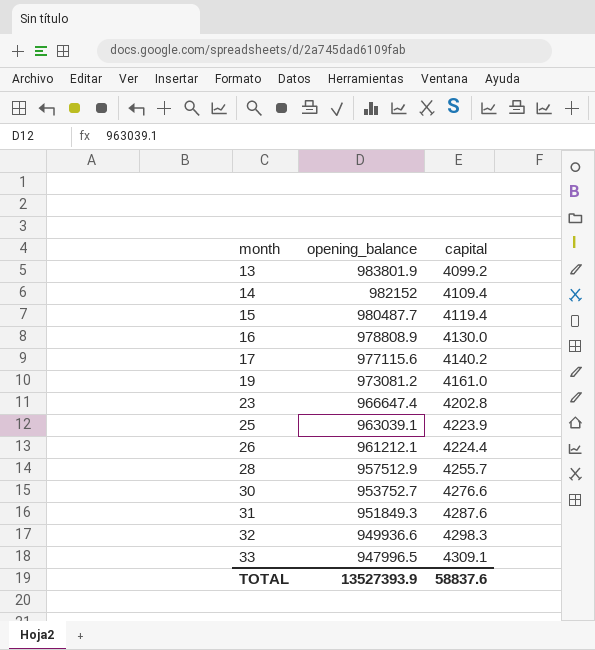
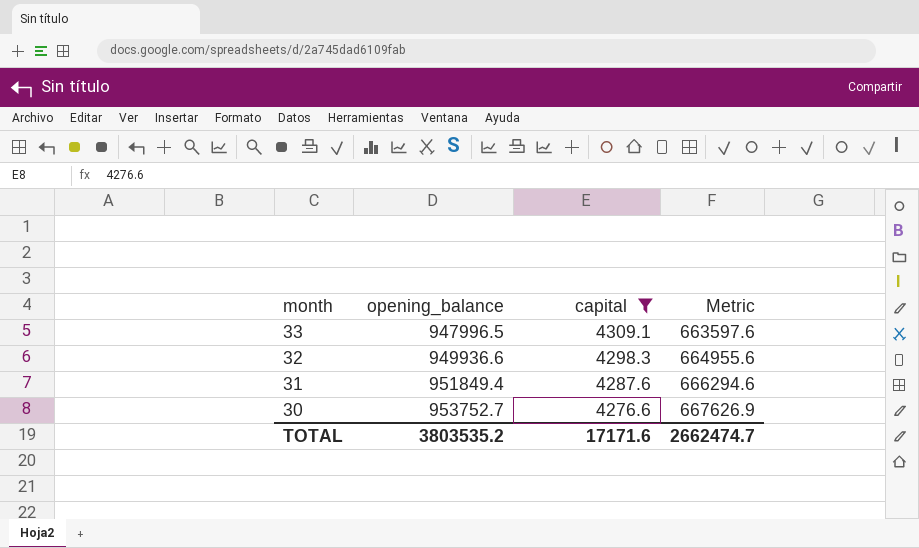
filter: none -> capital >= 4276.6
row order: month ascending -> month descending
column Metric | formula: none -> [opening_balance] * 0.7
31 | opening_balance: 951849.3 -> 951849.4
TOTAL | opening_balance: 13527393.9 -> 3803535.2
TOTAL | capital: 58837.6 -> 17171.6

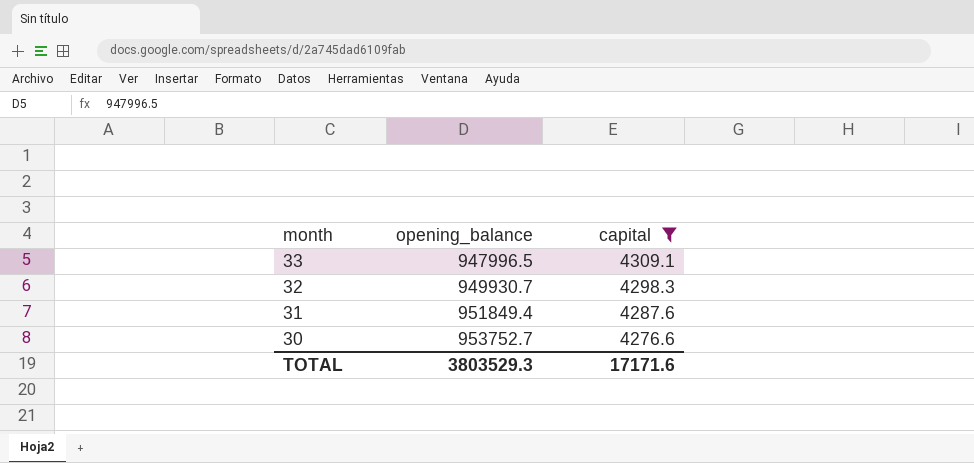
column Metric | formula: [opening_balance] * 0.7 -> none
32 | opening_balance: 949936.6 -> 949930.7
TOTAL | opening_balance: 3803535.2 -> 3803529.3

